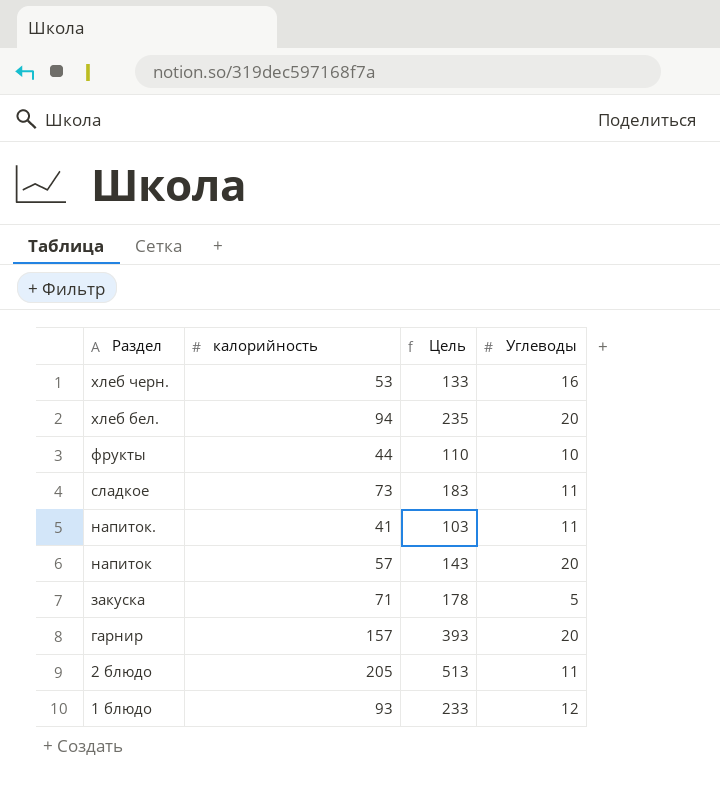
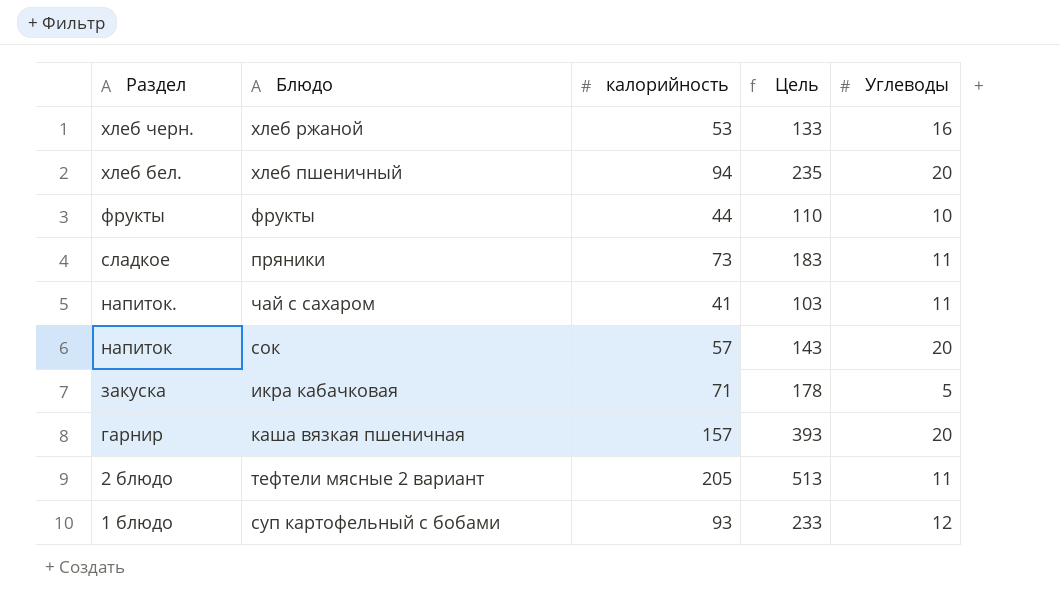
column Блюдо | position: none -> 2

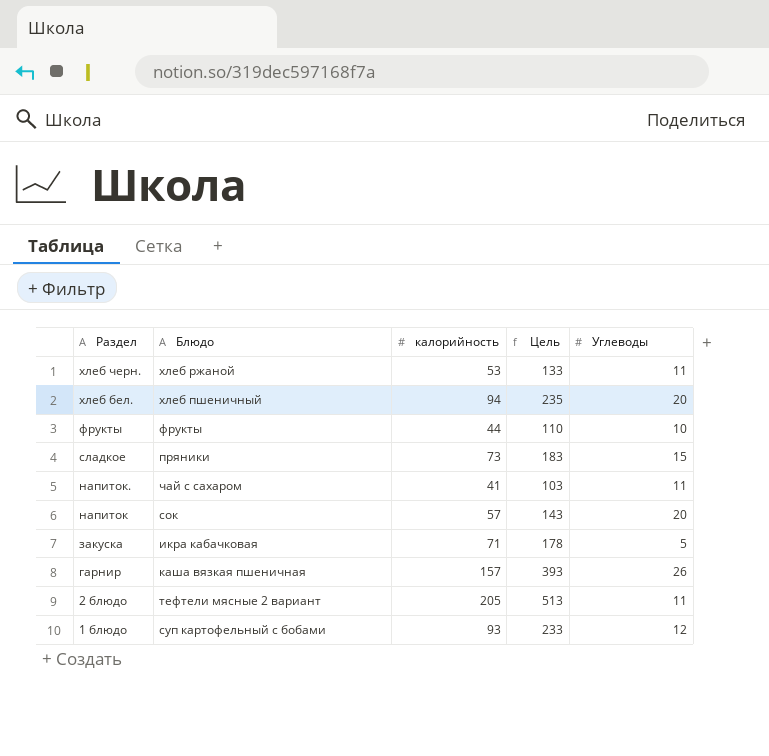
хлеб черн. | Углеводы: 16 -> 11
сладкое | Углеводы: 11 -> 15
гарнир | Углеводы: 20 -> 26

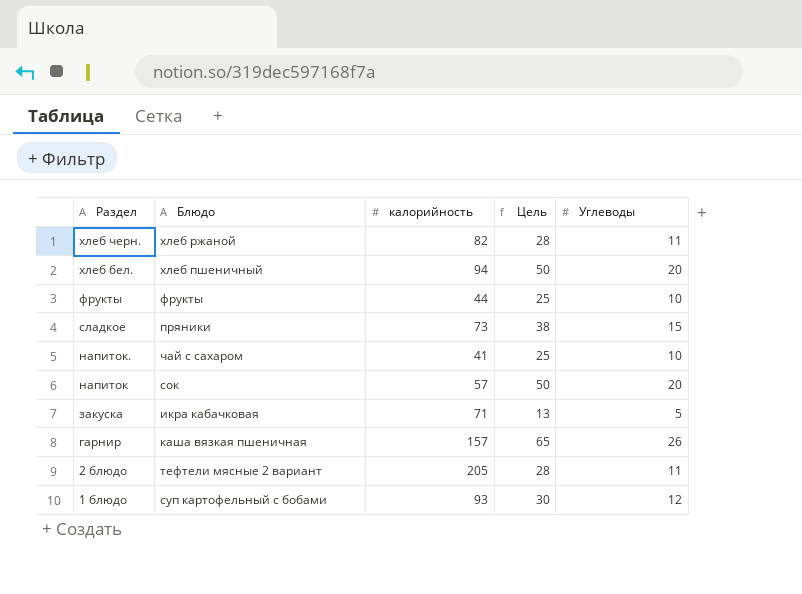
column Цель | formula: [калорийность] * 2,5 -> [Углеводы] * 2,5
хлеб черн. | калорийность: 53 -> 82
напиток. | Углеводы: 11 -> 10

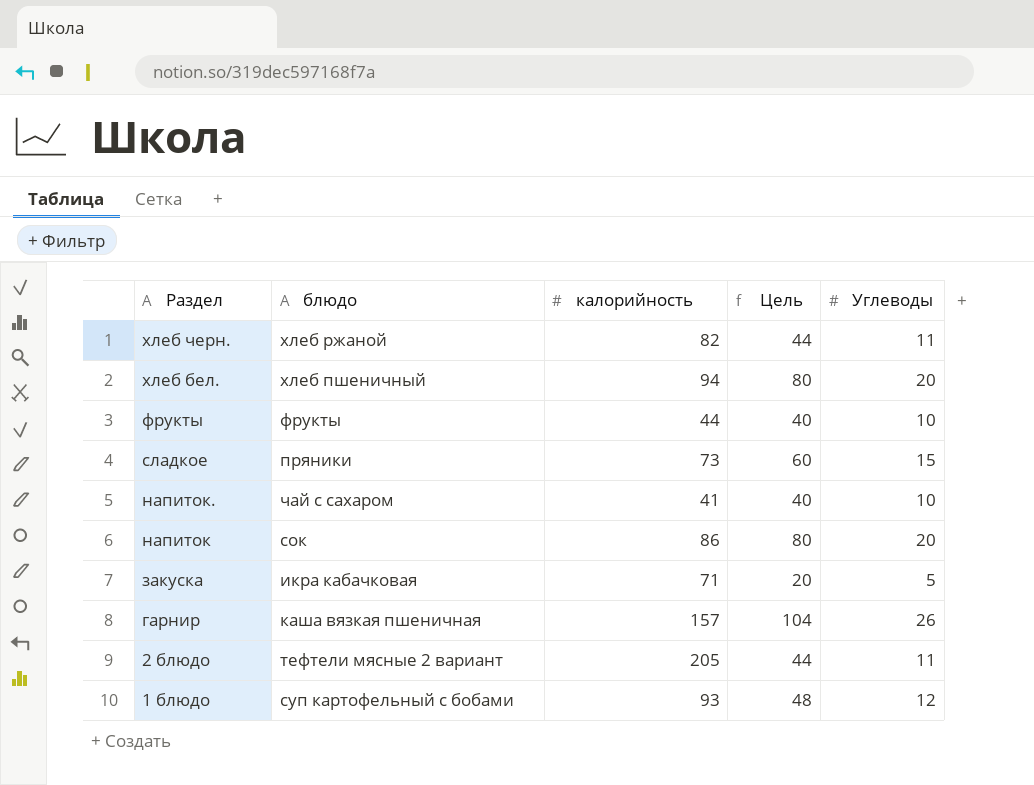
column name: Блюдо -> блюдо
column Цель | formula: [Углеводы] * 2,5 -> [Углеводы] * 4
напиток | калорийность: 57 -> 86

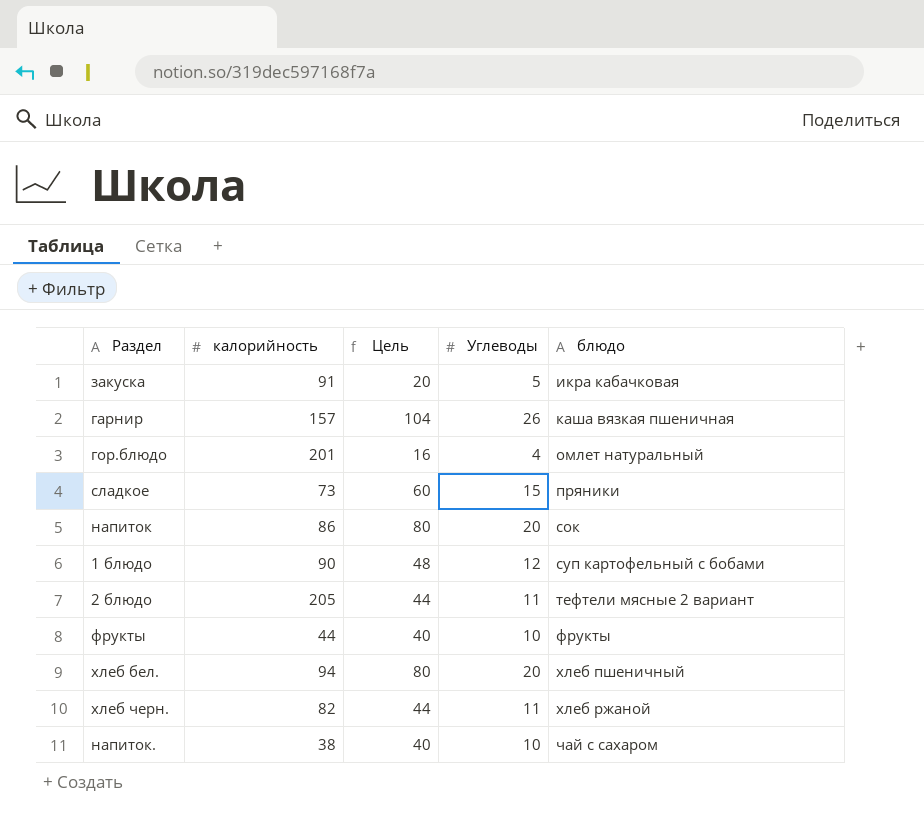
row order: Раздел descending -> блюдо ascending
column блюдо | position: 2 -> 5
закуска | калорийность: 71 -> 91
row гор.блюдо: none -> 201 | 16 | 4 | омлет натуральный
1 блюдо | калорийность: 93 -> 90
напиток. | калорийность: 41 -> 38

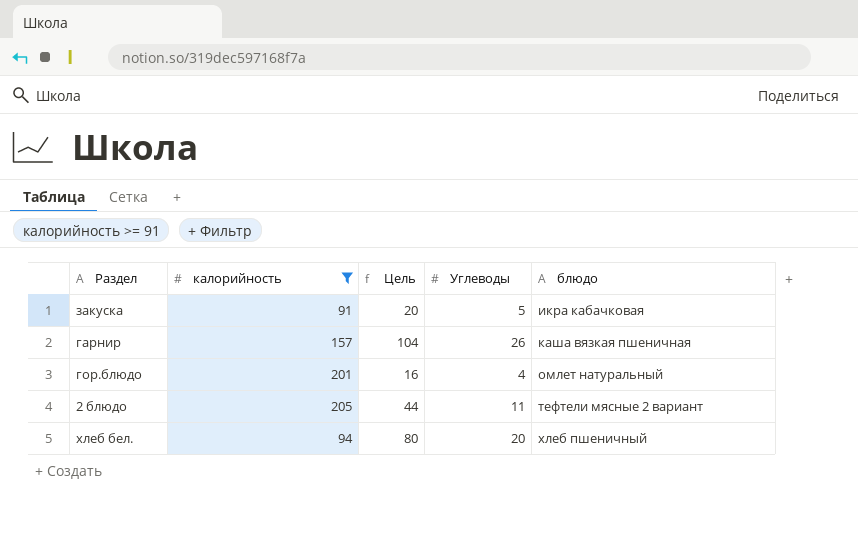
filter: none -> калорийность >= 91

